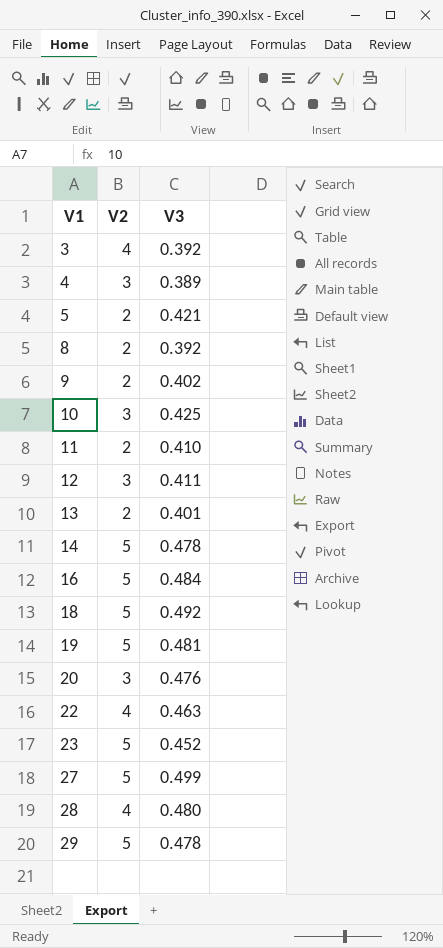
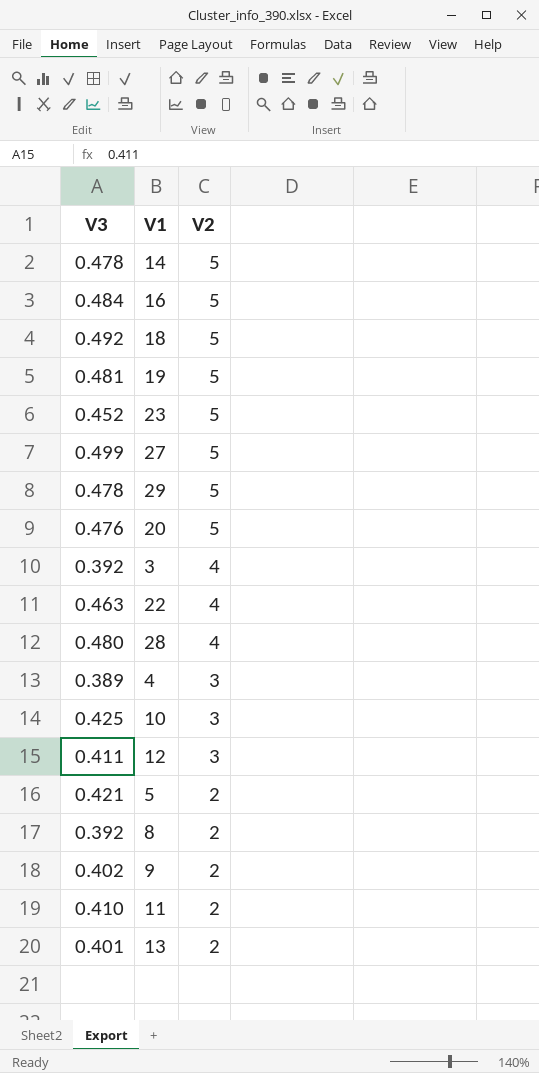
row order: V1 ascending -> V2 descending
column V3 | position: 3 -> 1
20 | V2: 3 -> 5

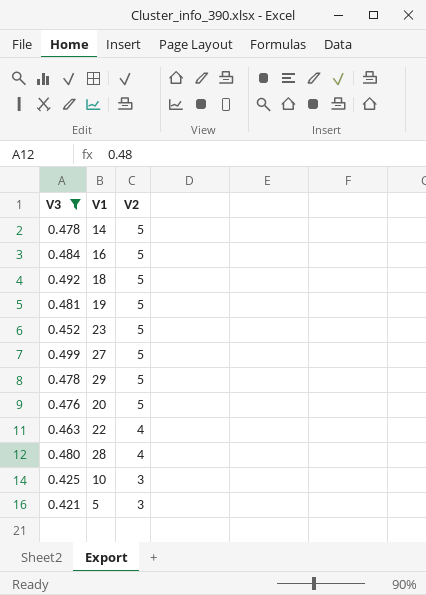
filter: none -> V3 >= 0.421
5 | V2: 2 -> 3

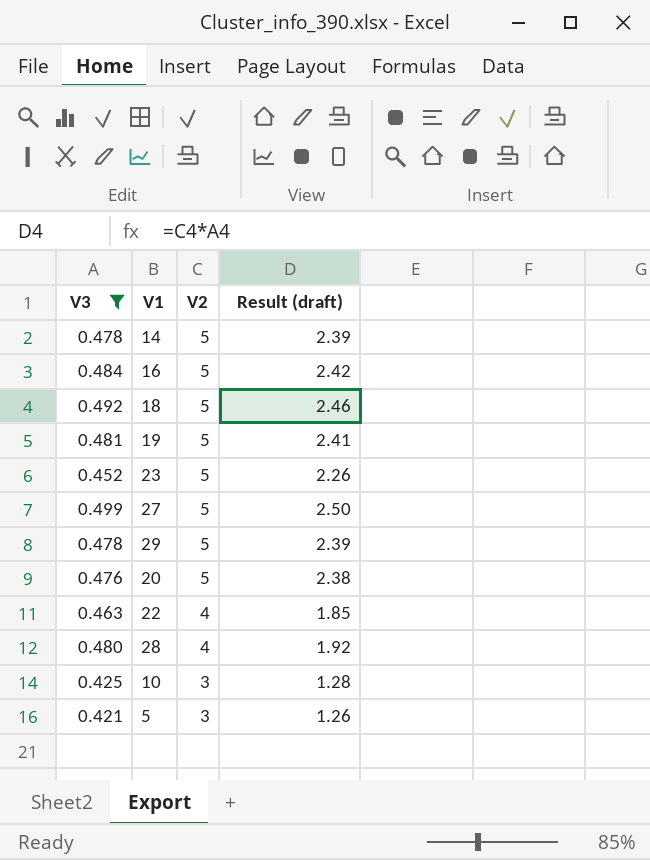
column Result (draft) | formula: none -> [V3] * [V2]

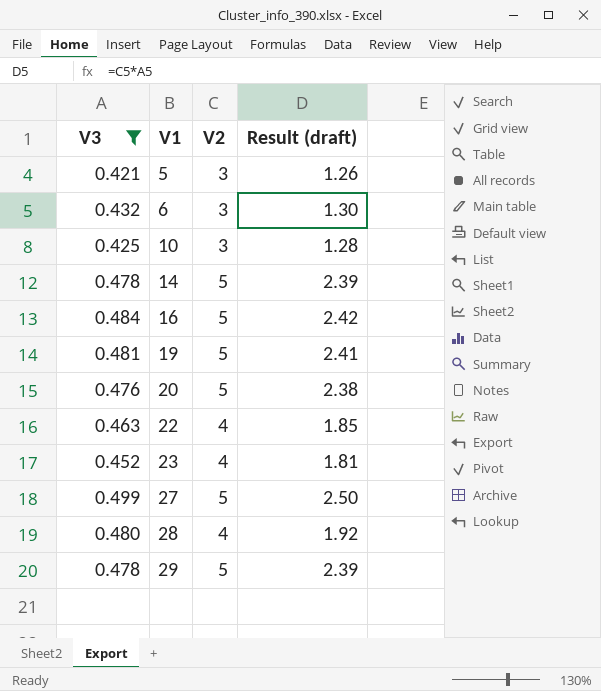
row order: V2 descending -> V1 ascending
row 18: 0.492 | 5 | 2.46 -> none
row 6: none -> 0.432 | 3 | 1.30
23 | V2: 5 -> 4
23 | Result (draft): 2.26 -> 1.81

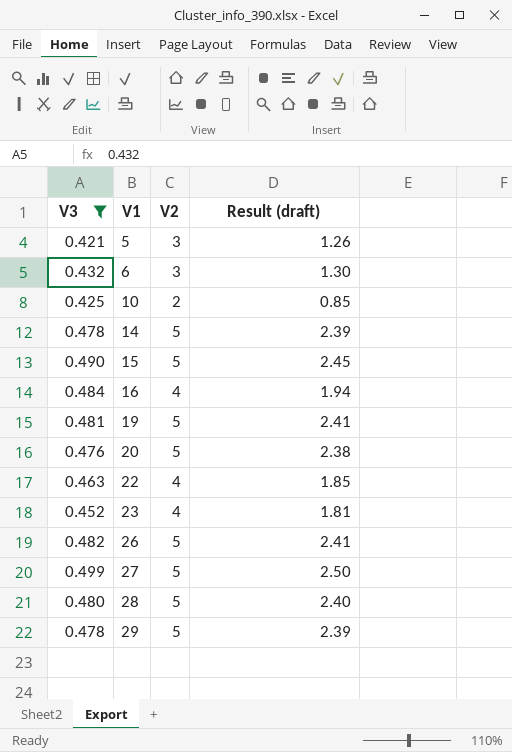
10 | V2: 3 -> 2
10 | Result (draft): 1.28 -> 0.85
row 15: none -> 0.490 | 5 | 2.45
16 | V2: 5 -> 4
16 | Result (draft): 2.42 -> 1.94
row 26: none -> 0.482 | 5 | 2.41
28 | V2: 4 -> 5
28 | Result (draft): 1.92 -> 2.40

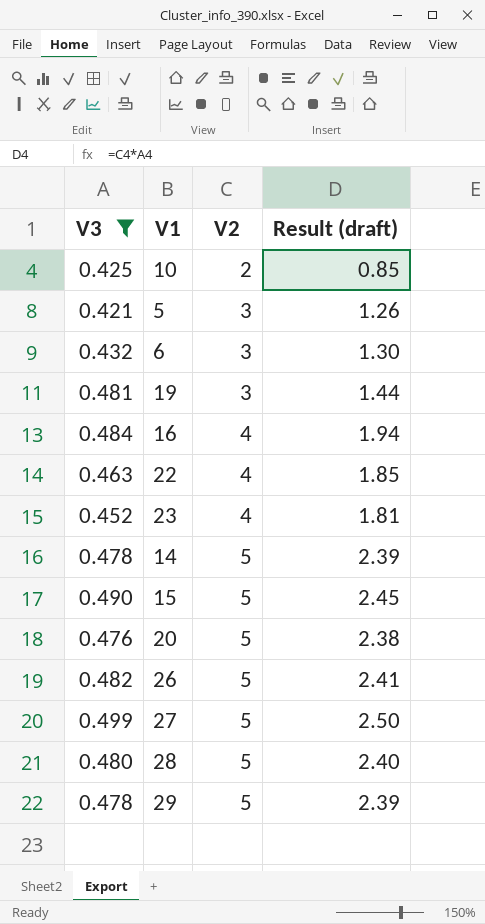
row order: V1 ascending -> V2 ascending
19 | V2: 5 -> 3
19 | Result (draft): 2.41 -> 1.44

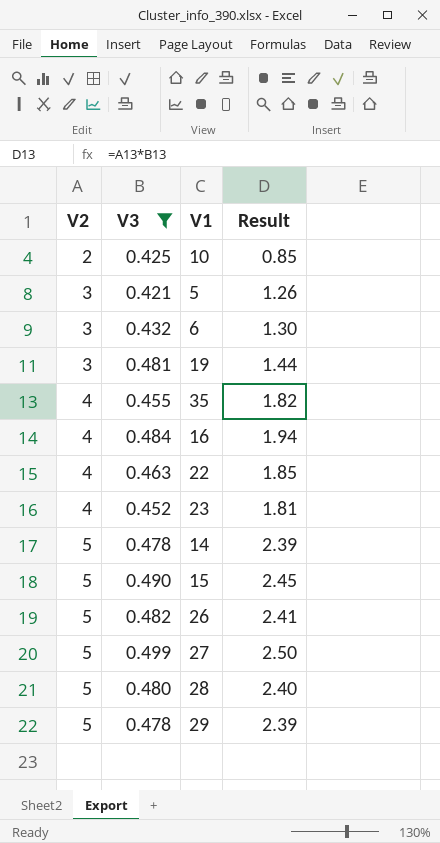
column V2 | position: 3 -> 1
column name: Result (draft) -> Result
row 20: 0.476 | 5 | 2.38 -> none
row 35: none -> 4 | 0.455 | 1.82

